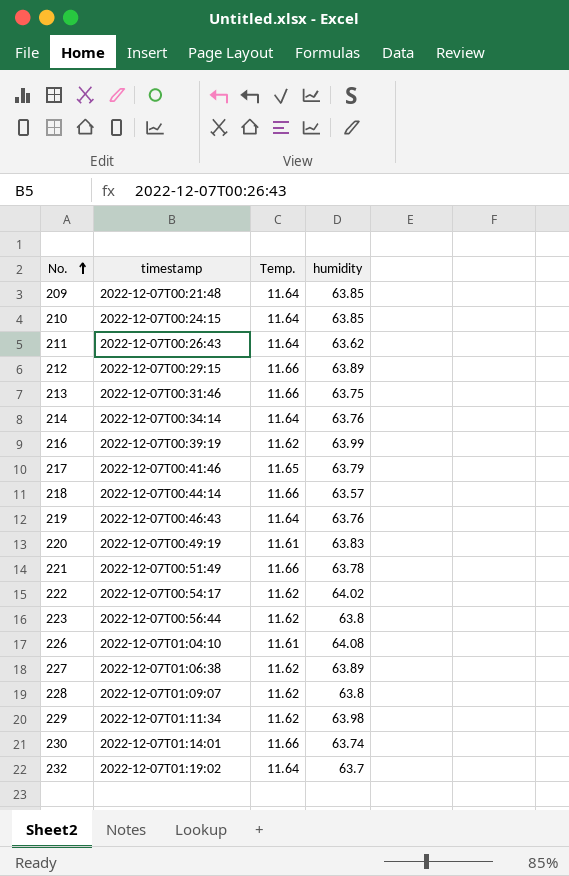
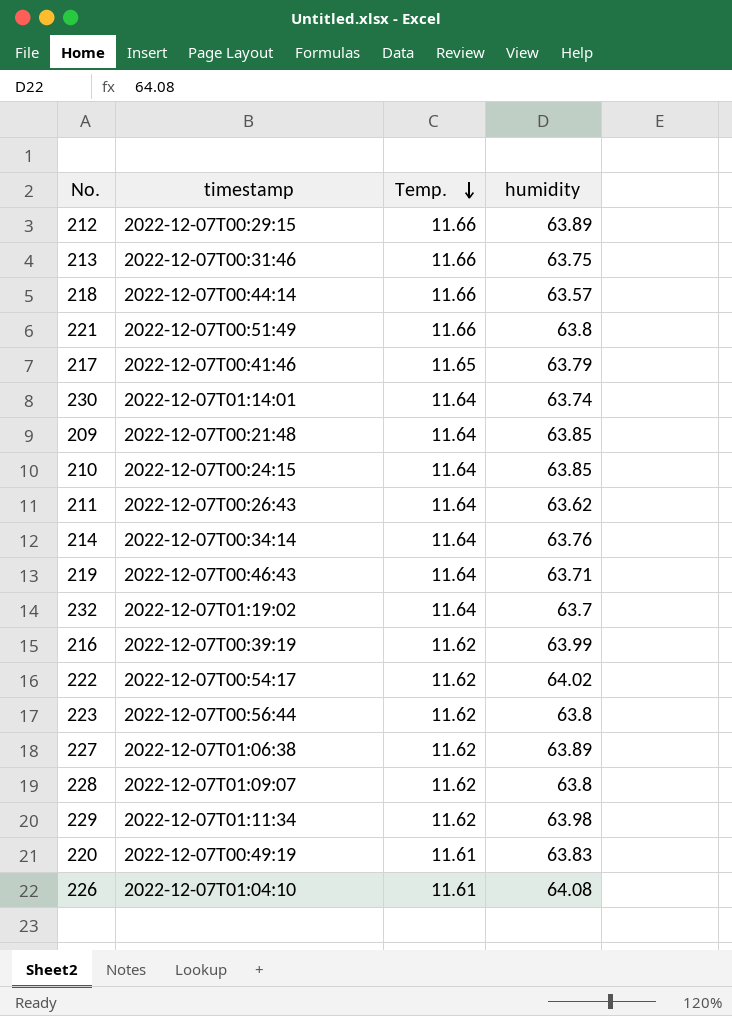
row order: No. ascending -> Temp. descending
221 | humidity: 63.78 -> 63.8
230 | Temp.: 11.66 -> 11.64
219 | humidity: 63.76 -> 63.71

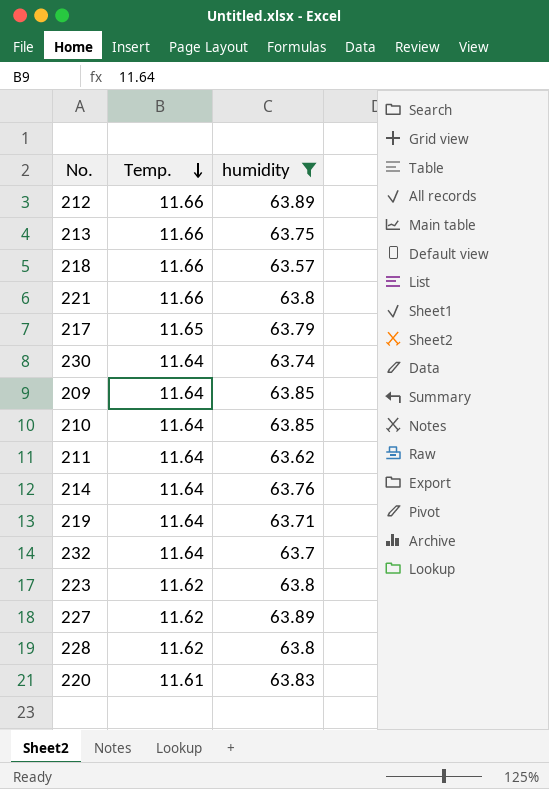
filter: none -> humidity <= 63.89
column timestamp | position: 2 -> none

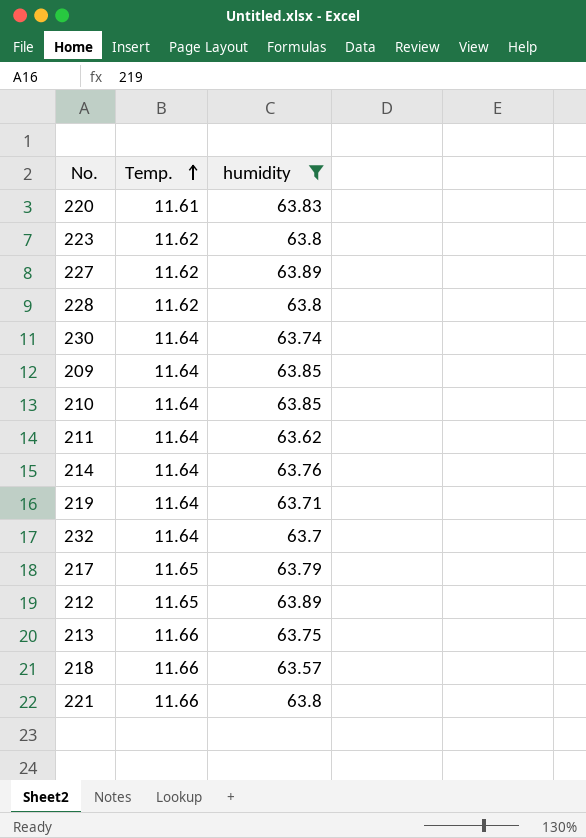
row order: Temp. descending -> Temp. ascending
212 | Temp.: 11.66 -> 11.65

